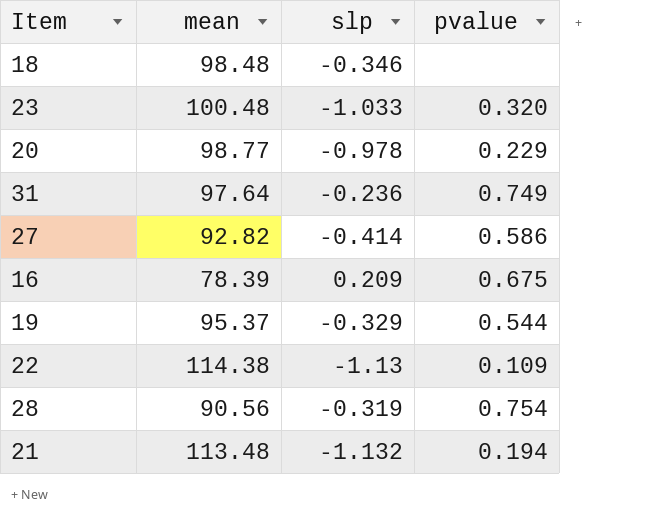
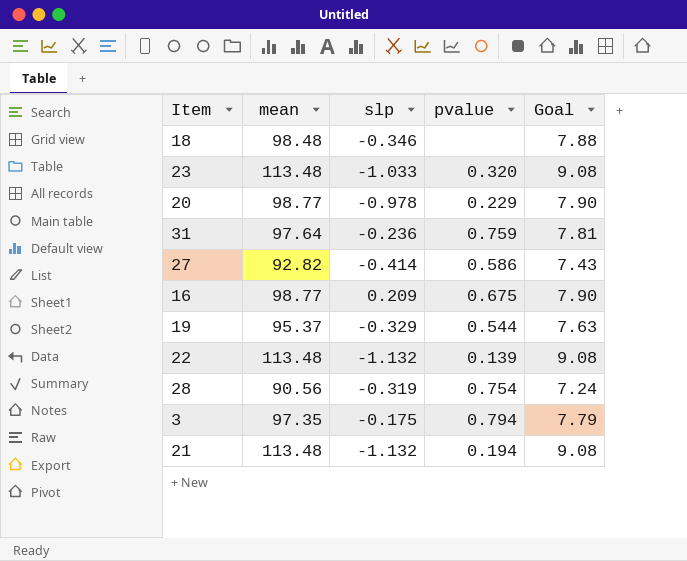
column Goal | formula: none -> [mean] * 0.08
23 | mean: 100.48 -> 113.48
31 | pvalue: 0.749 -> 0.759
16 | mean: 78.39 -> 98.77
22 | mean: 114.38 -> 113.48
22 | slp: -1.13 -> -1.132
22 | pvalue: 0.109 -> 0.139
row 3: none -> 97.35 | -0.175 | 0.794 | 7.79

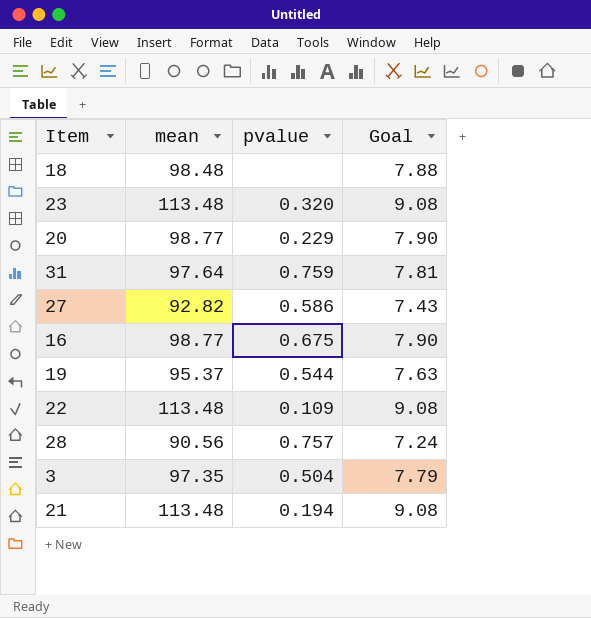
column slp | position: 3 -> none
22 | pvalue: 0.139 -> 0.109
28 | pvalue: 0.754 -> 0.757
3 | pvalue: 0.794 -> 0.504

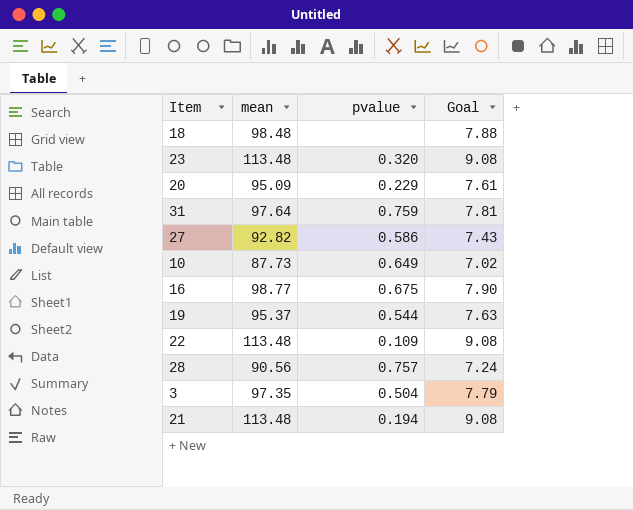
20 | mean: 98.77 -> 95.09
20 | Goal: 7.90 -> 7.61
row 10: none -> 87.73 | 0.649 | 7.02

